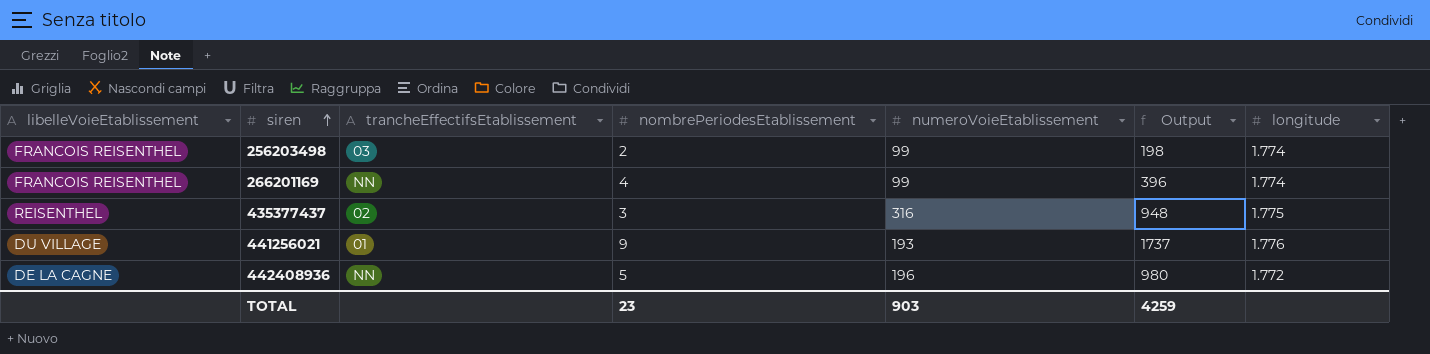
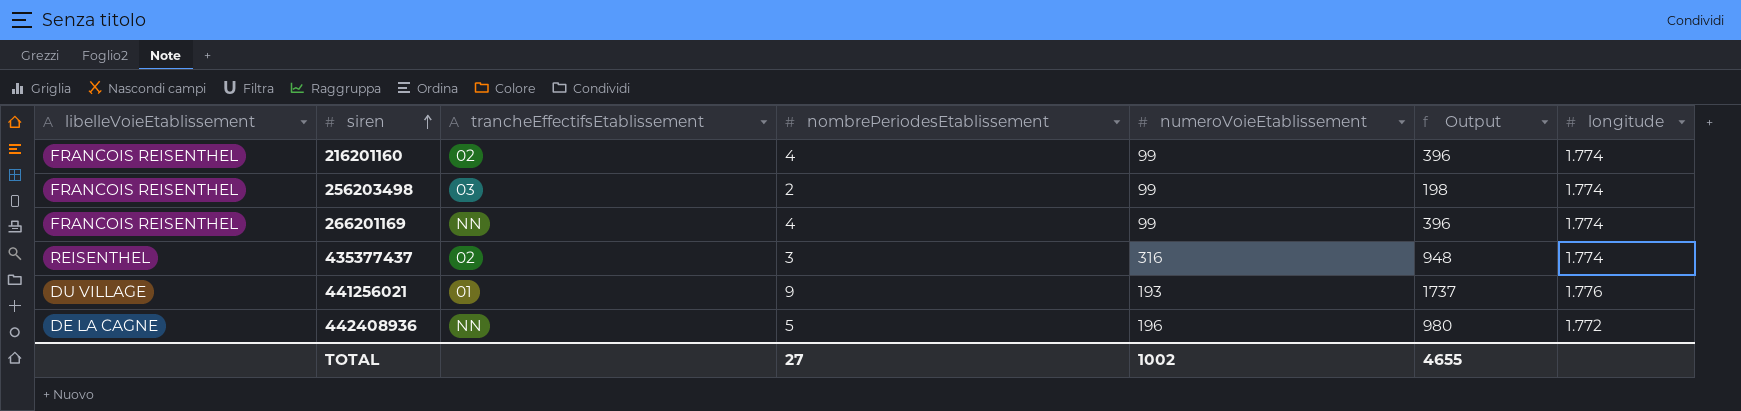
row 216201160: none -> FRANCOIS REISENTHEL | 02 | 4 | 99 | 396 | 1.774
435377437 | longitude: 1.775 -> 1.774
TOTAL | nombrePeriodesEtablissement: 23 -> 27
TOTAL | numeroVoieEtablissement: 903 -> 1002
TOTAL | Output: 4259 -> 4655

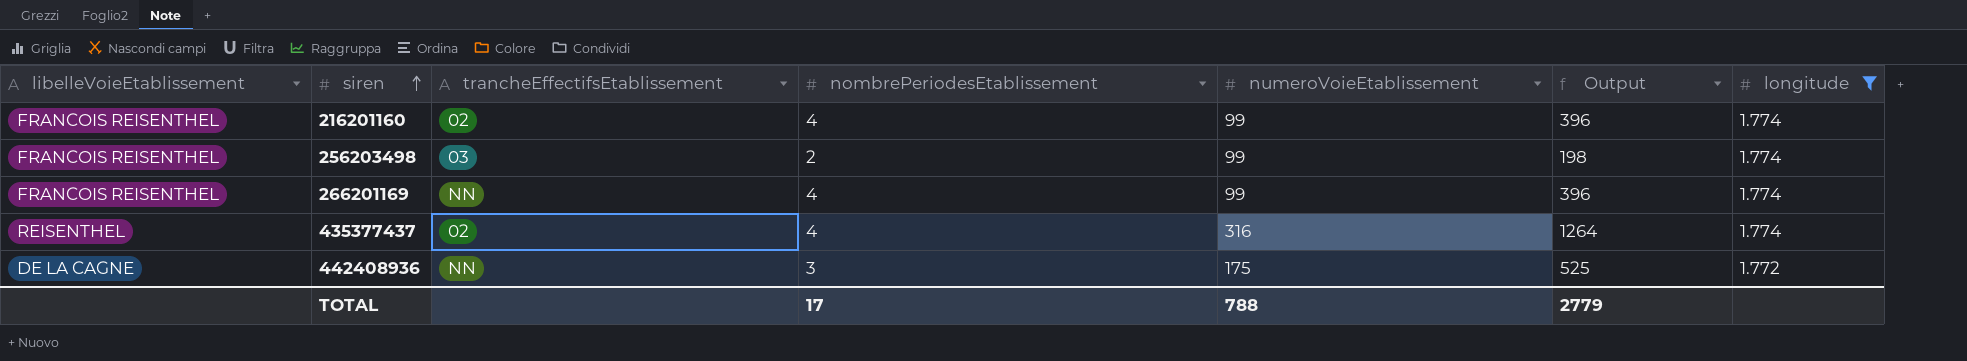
filter: none -> longitude != 1.776
435377437 | nombrePeriodesEtablissement: 3 -> 4
435377437 | Output: 948 -> 1264
442408936 | nombrePeriodesEtablissement: 5 -> 3
442408936 | numeroVoieEtablissement: 196 -> 175
442408936 | Output: 980 -> 525
TOTAL | nombrePeriodesEtablissement: 27 -> 17
TOTAL | numeroVoieEtablissement: 1002 -> 788
TOTAL | Output: 4655 -> 2779

